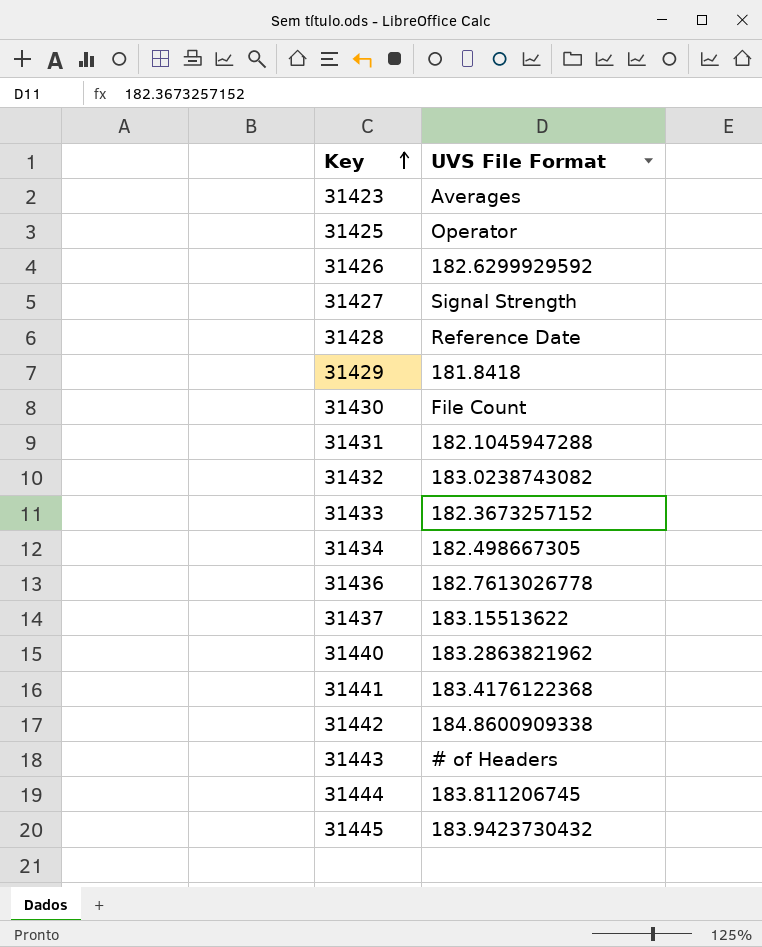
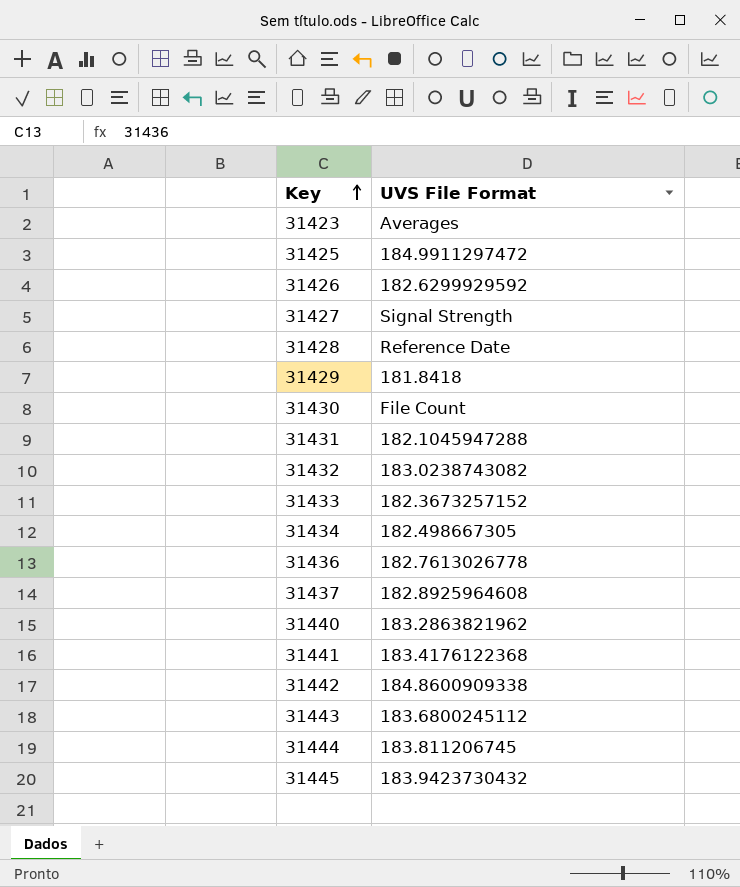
31425 | UVS File Format: Operator -> 184.9911297472
31437 | UVS File Format: 183.15513622 -> 182.8925964608
31443 | UVS File Format: # of Headers -> 183.6800245112

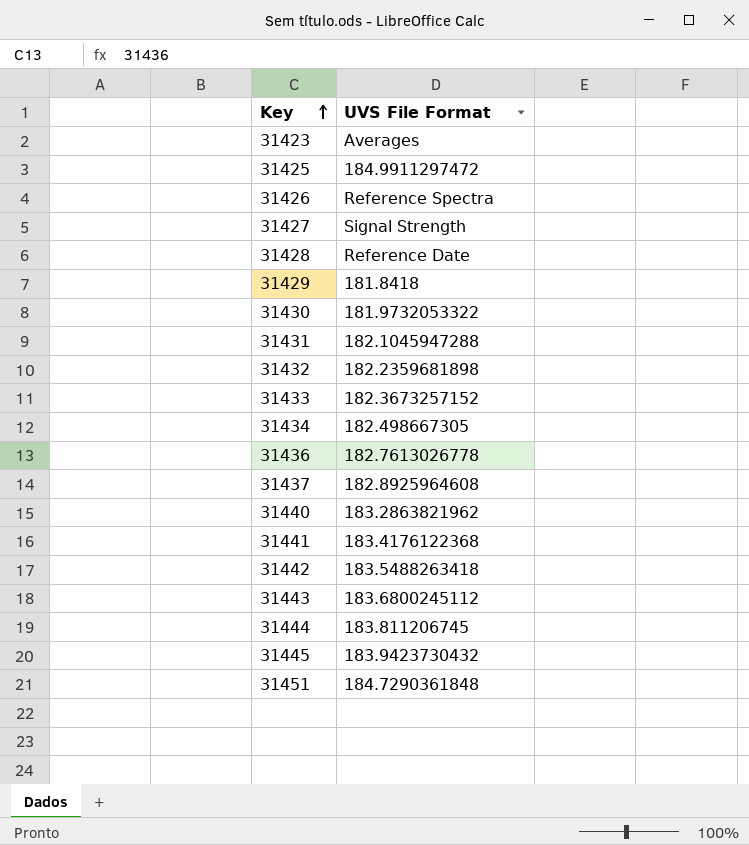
31426 | UVS File Format: 182.6299929592 -> Reference Spectra
31430 | UVS File Format: File Count -> 181.9732053322
31432 | UVS File Format: 183.0238743082 -> 182.2359681898
31442 | UVS File Format: 184.8600909338 -> 183.5488263418
row 31451: none -> 184.7290361848

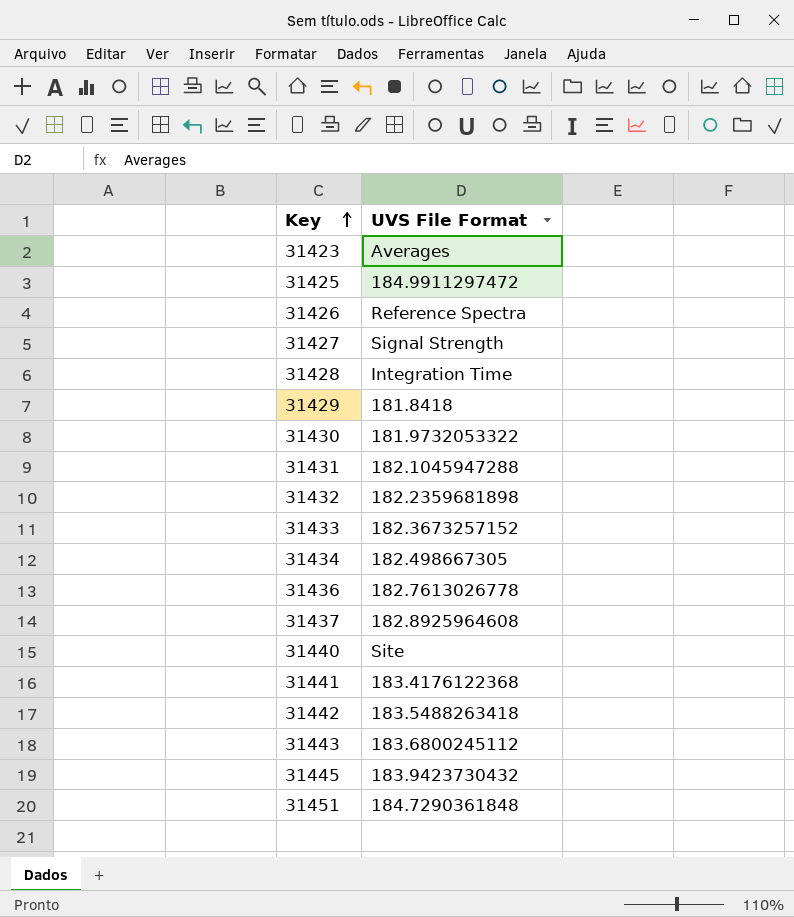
row 31444: 183.811206745 -> none
31428 | UVS File Format: Reference Date -> Integration Time
31440 | UVS File Format: 183.2863821962 -> Site

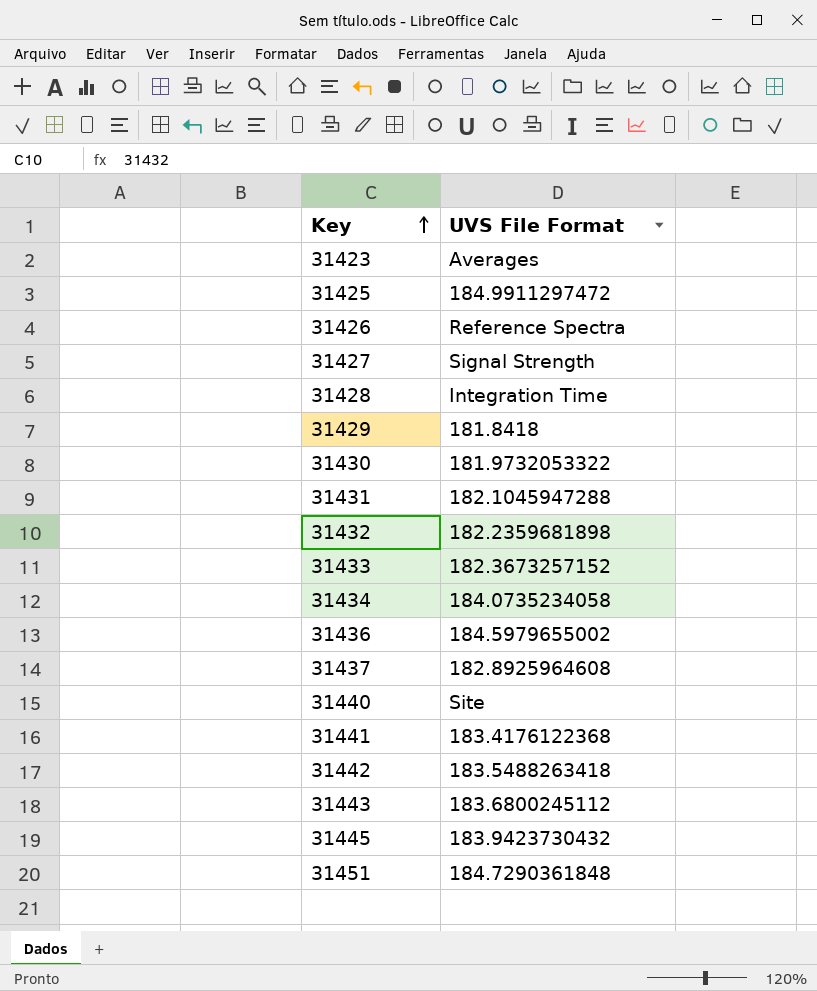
31434 | UVS File Format: 182.498667305 -> 184.0735234058
31436 | UVS File Format: 182.7613026778 -> 184.5979655002

